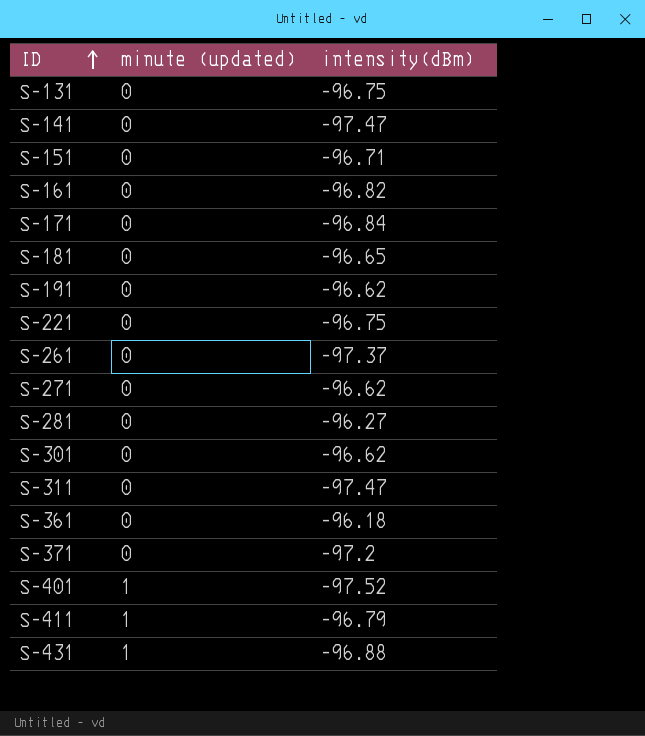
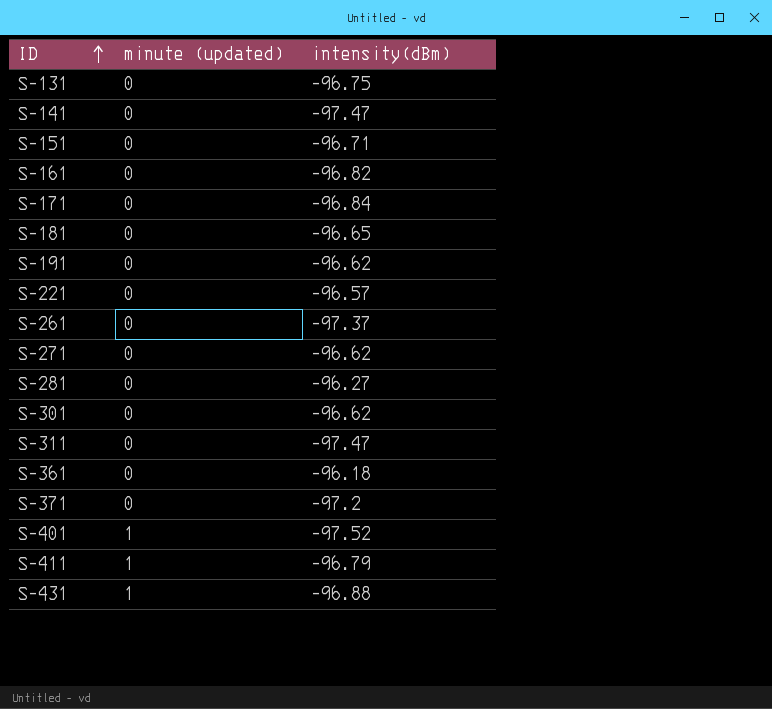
S-221 | intensity(dBm): -96.75 -> -96.57

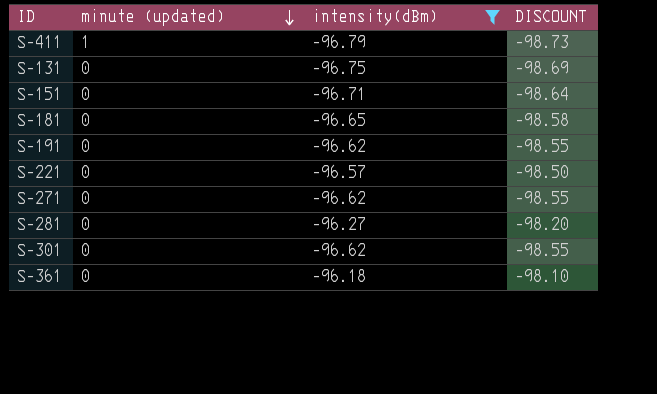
filter: none -> intensity(dBm) >= -96.79
row order: ID ascending -> minute (updated) descending
column DISCOUNT | formula: none -> [intensity(dBm)] * 1.02

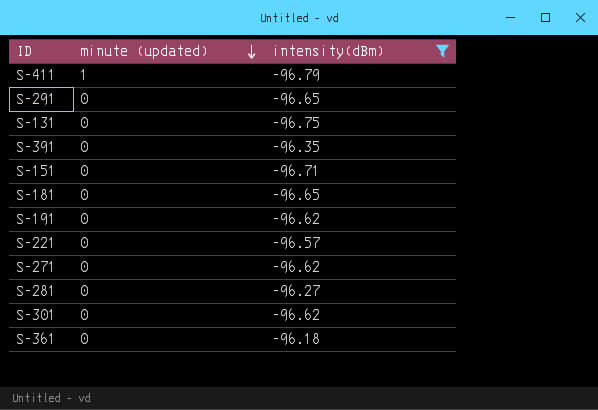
column DISCOUNT | formula: [intensity(dBm)] * 1.02 -> none
row S-291: none -> 0 | -96.65
row S-391: none -> 0 | -96.35

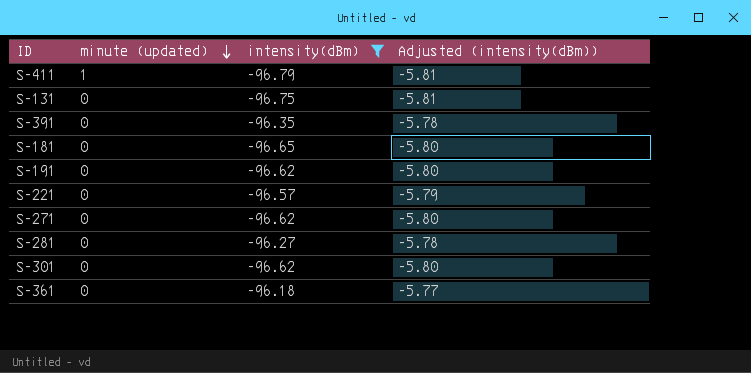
column Adjusted (intensity(dBm)) | formula: none -> [intensity(dBm)] * 0.06
row S-291: 0 | -96.65 -> none
row S-151: 0 | -96.71 -> none

